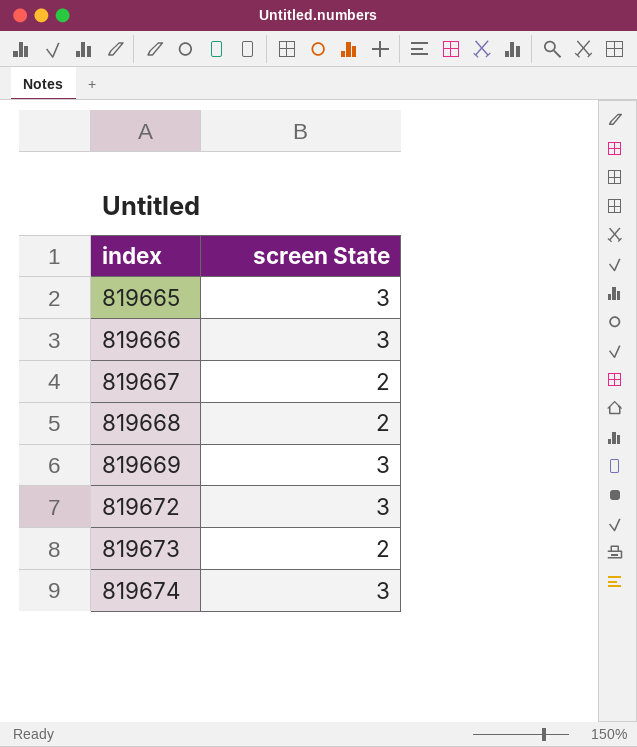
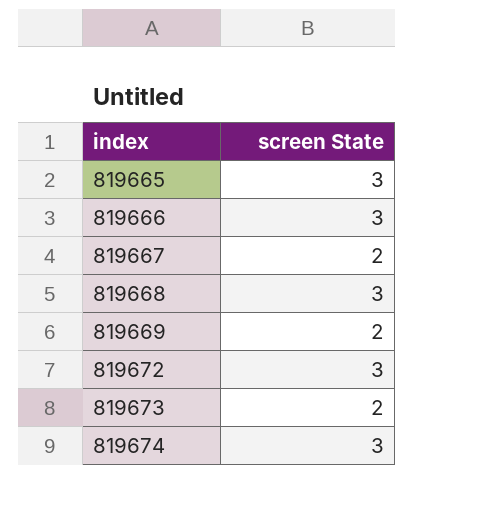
819668 | screen State: 2 -> 3
819669 | screen State: 3 -> 2

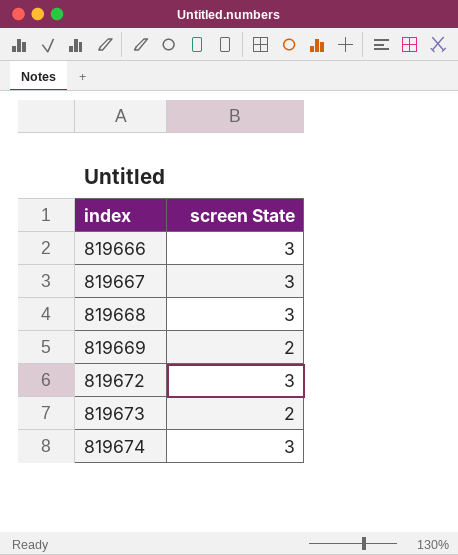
row 819665: 3 -> none
819667 | screen State: 2 -> 3

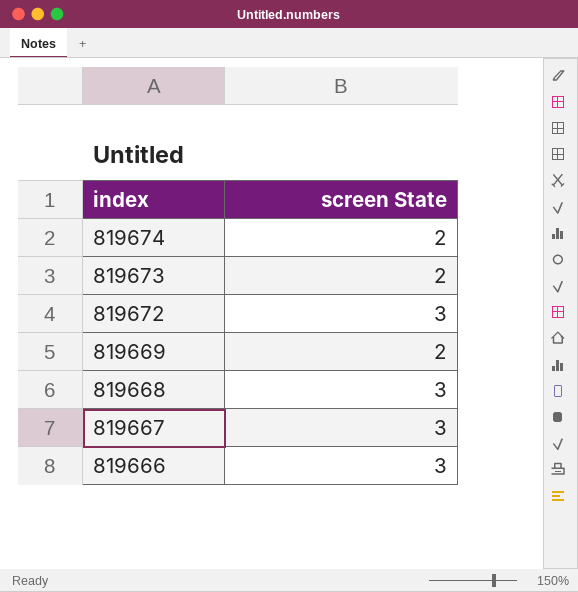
row order: index ascending -> index descending
819674 | screen State: 3 -> 2

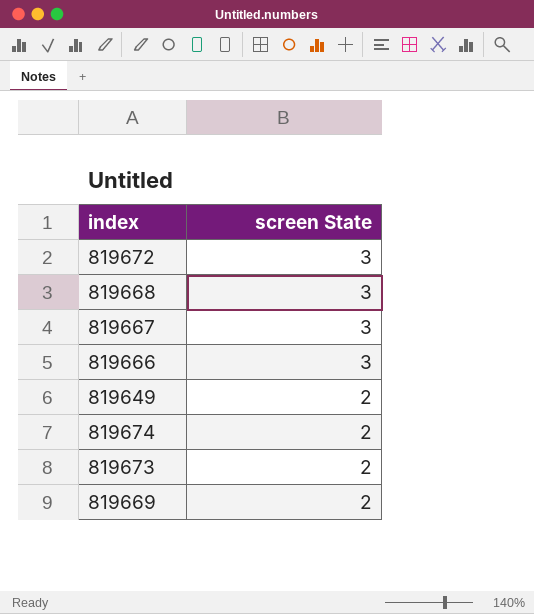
row order: index descending -> screen State descending
row 819649: none -> 2

